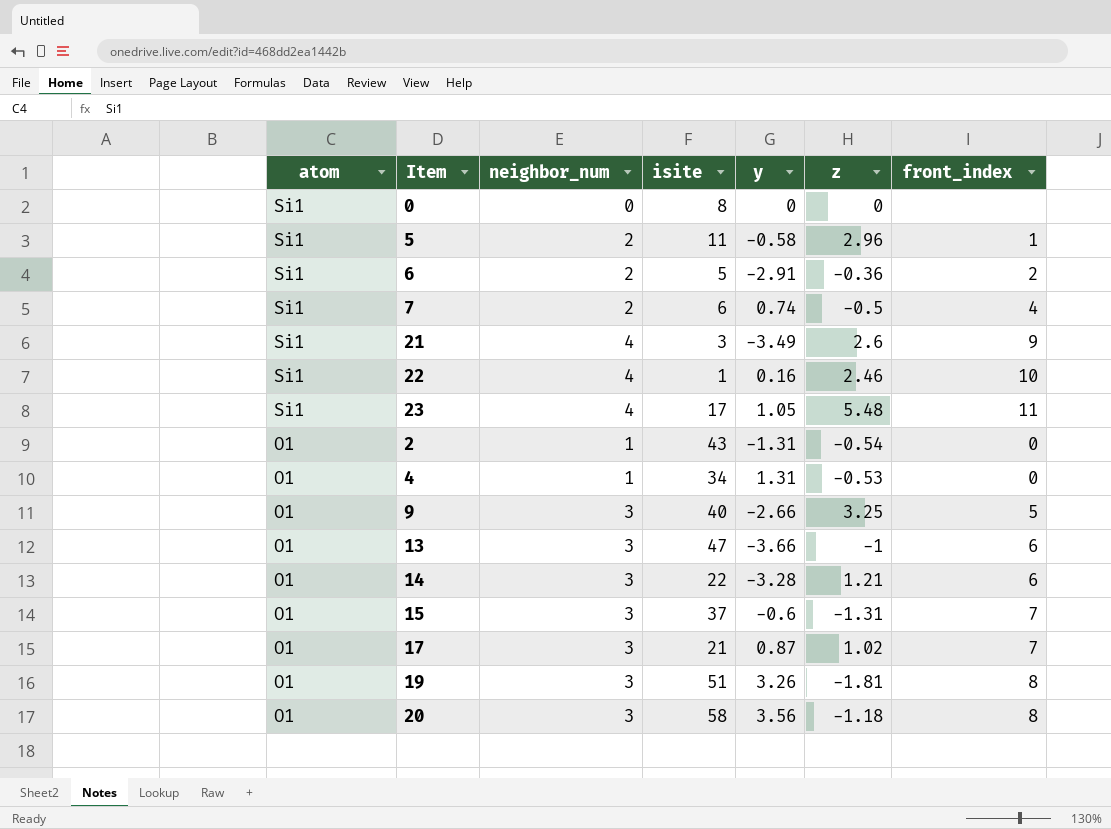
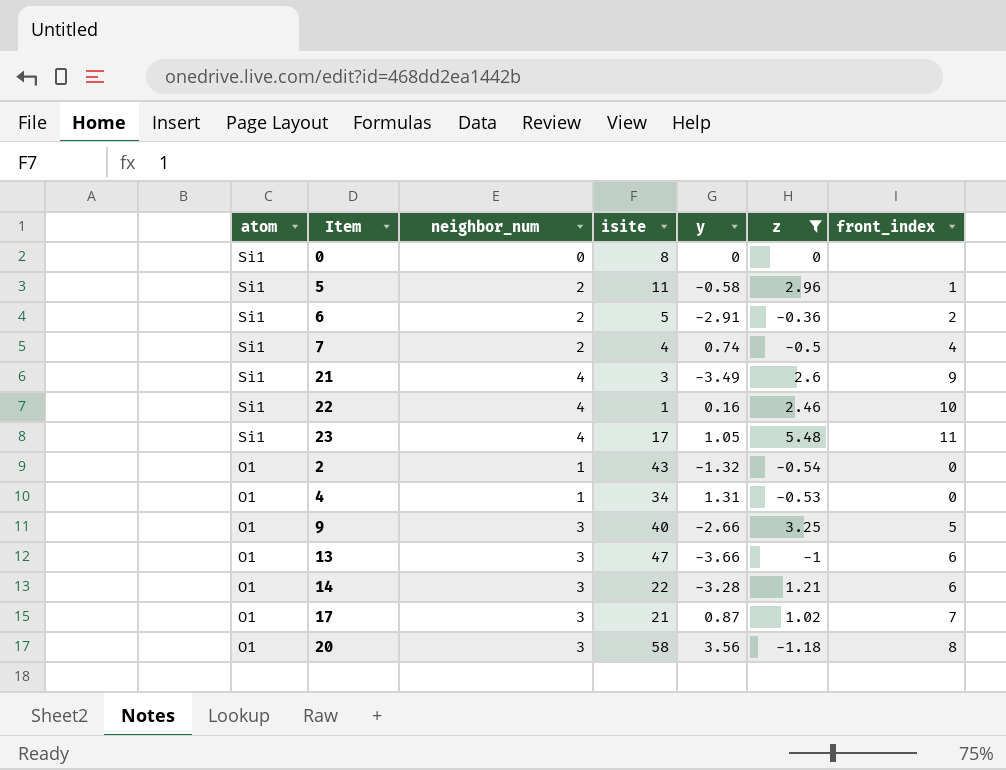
filter: none -> z >= -1.18
7 | isite: 6 -> 4
2 | y: -1.31 -> -1.32

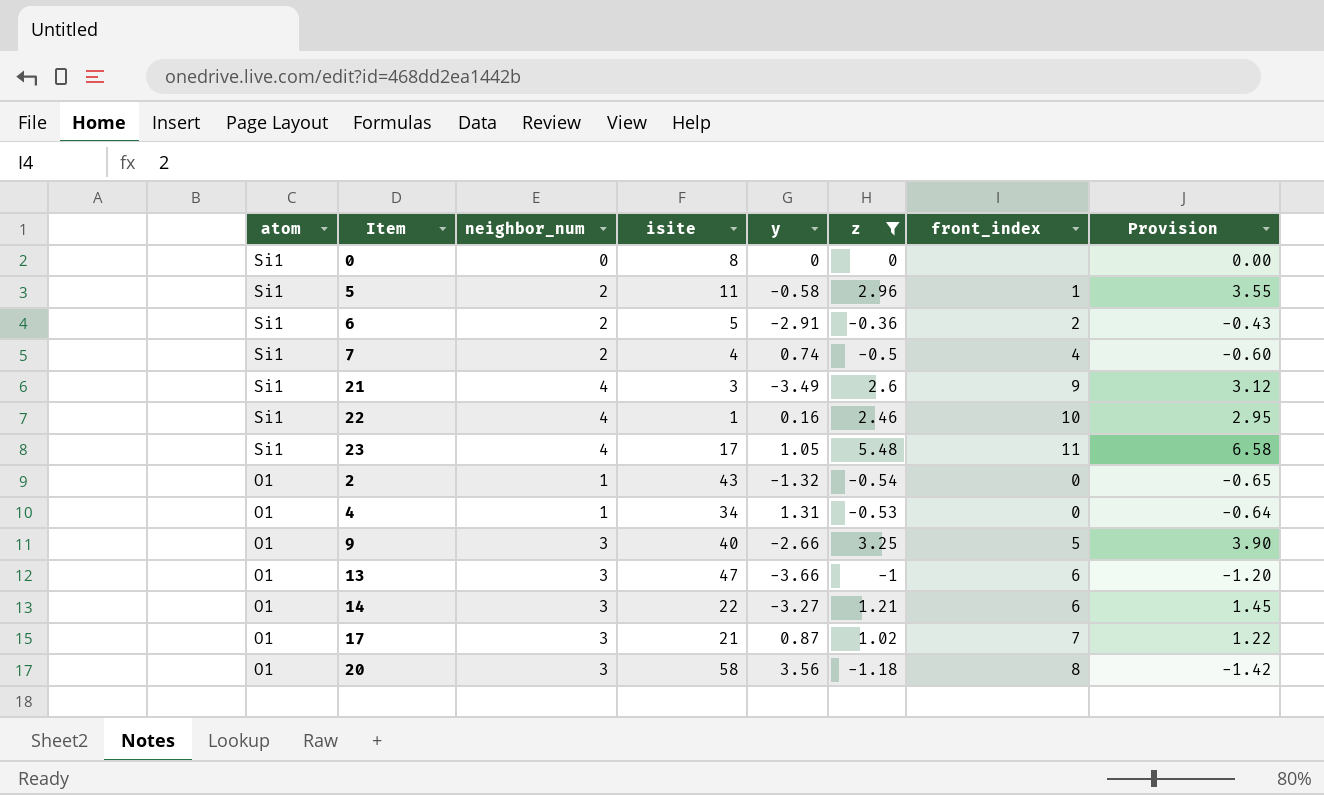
column Provision | formula: none -> [z] * 1.2
14 | y: -3.28 -> -3.27

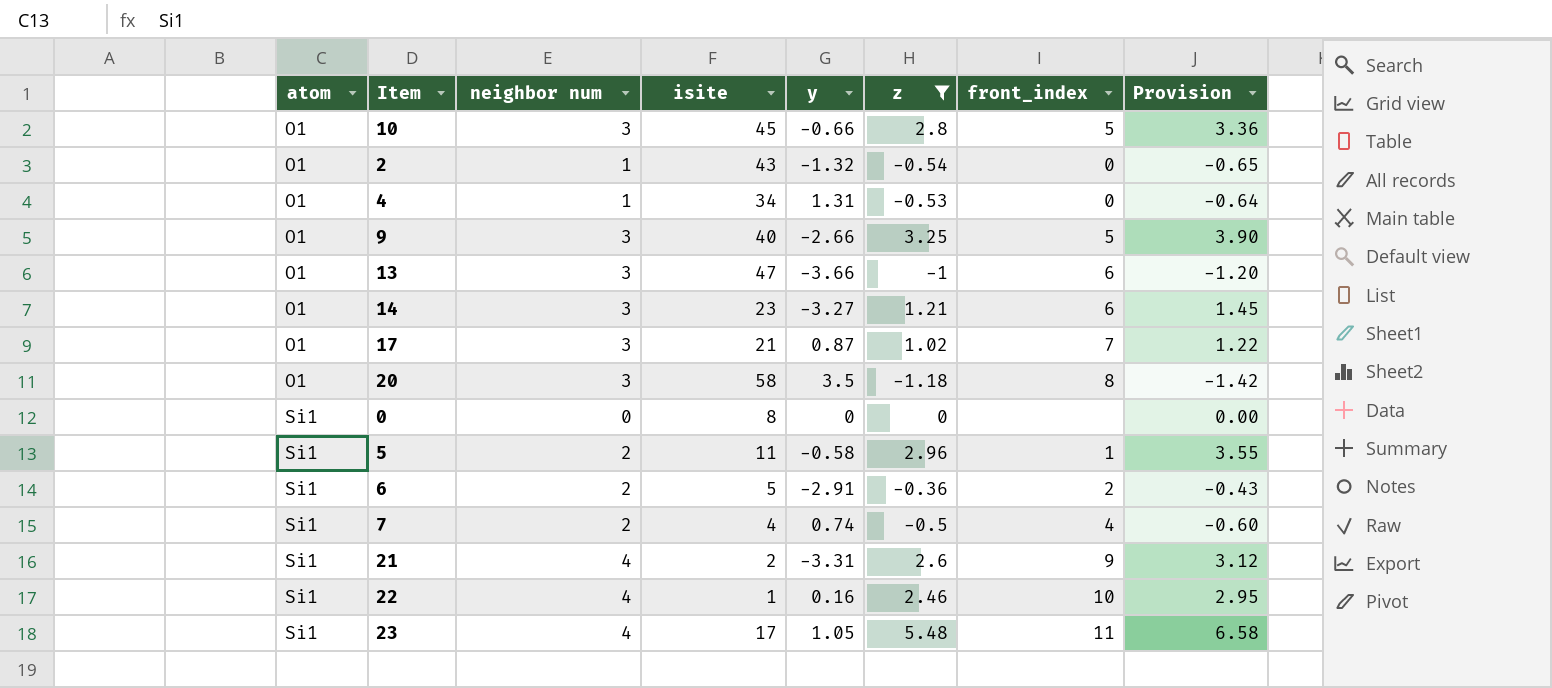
row order: atom descending -> atom ascending
column name: neighbor_num -> neighbor num
row 10: none -> O1 | 3 | 45 | -0.66 | 2.8 | 5 | 3.36
14 | isite: 22 -> 23
20 | y: 3.56 -> 3.5
21 | isite: 3 -> 2
21 | y: -3.49 -> -3.31

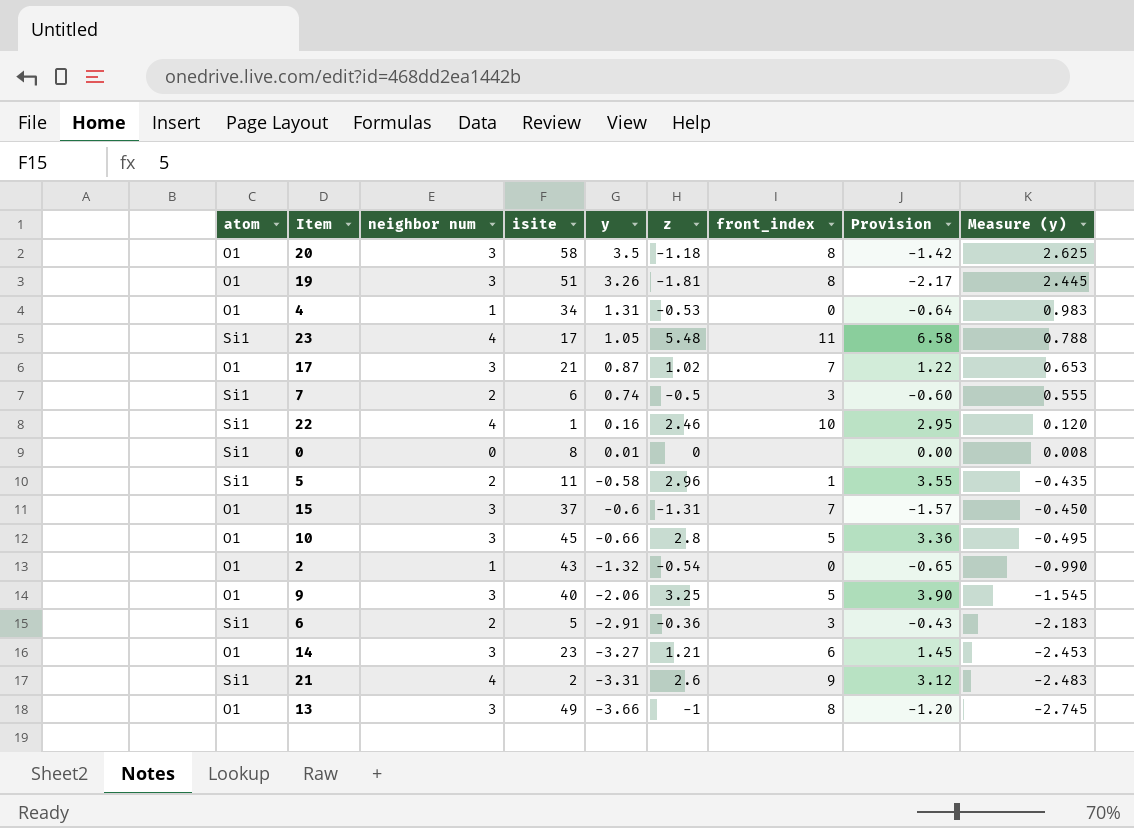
filter: z >= -1.18 -> none
row order: atom ascending -> y descending
column Measure (y) | formula: none -> [y] * 0.75
7 | isite: 4 -> 6
7 | front_index: 4 -> 3
0 | y: 0 -> 0.01
9 | y: -2.66 -> -2.06
6 | front_index: 2 -> 3
13 | isite: 47 -> 49
13 | front_index: 6 -> 8

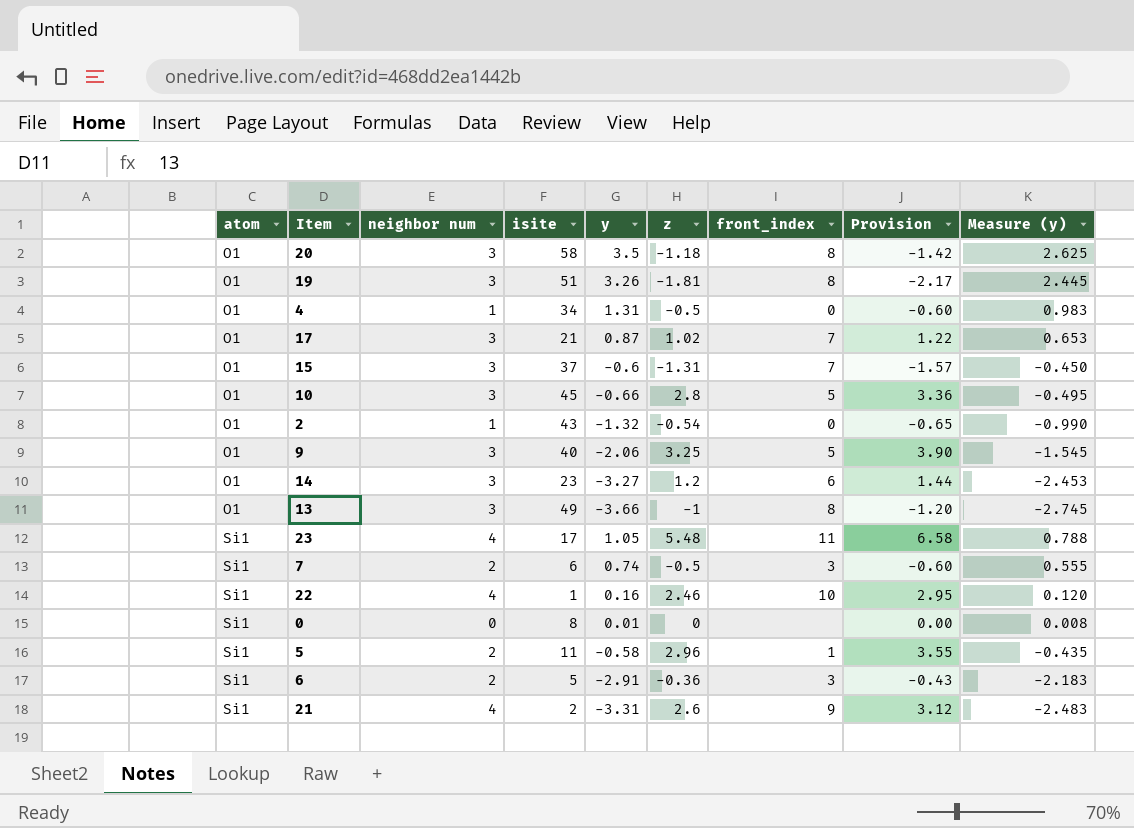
row order: y descending -> atom ascending
4 | z: -0.53 -> -0.5
4 | Provision: -0.64 -> -0.60
14 | z: 1.21 -> 1.2
14 | Provision: 1.45 -> 1.44

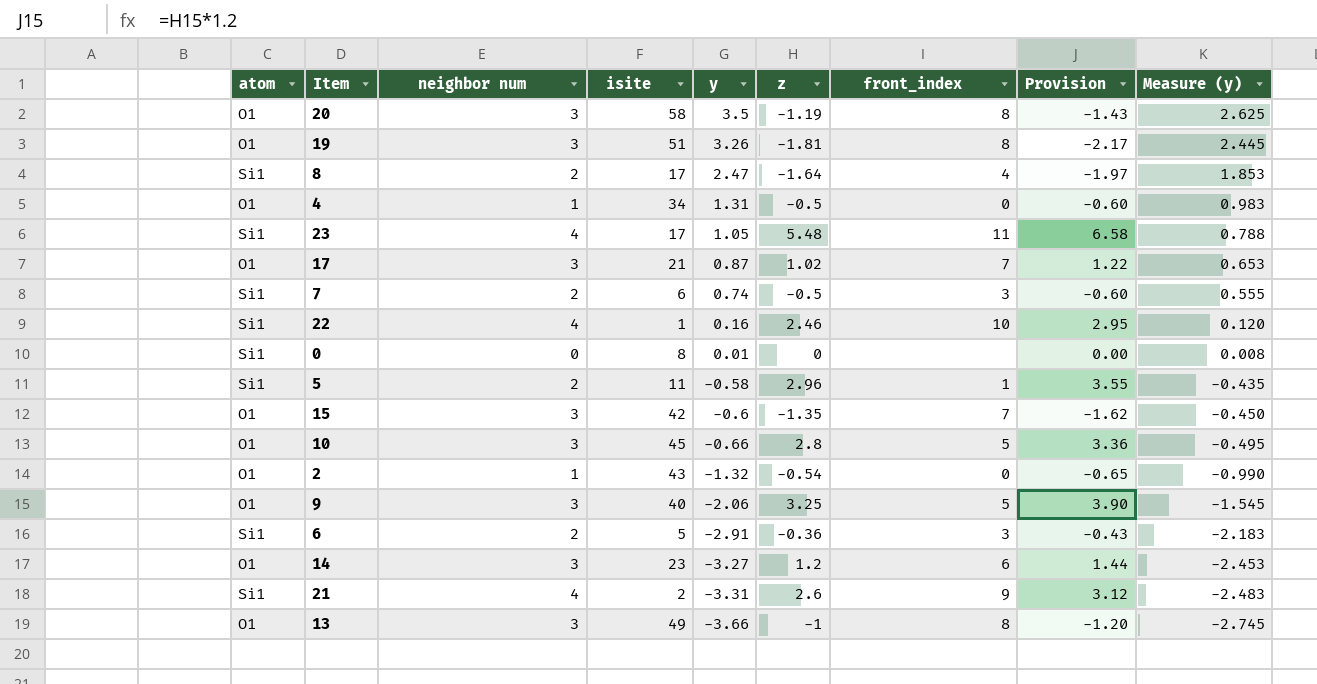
row order: atom ascending -> y descending
20 | z: -1.18 -> -1.19
20 | Provision: -1.42 -> -1.43
row 8: none -> Si1 | 2 | 17 | 2.47 | -1.64 | 4 | -1.97 | 1.853
15 | isite: 37 -> 42
15 | z: -1.31 -> -1.35
15 | Provision: -1.57 -> -1.62

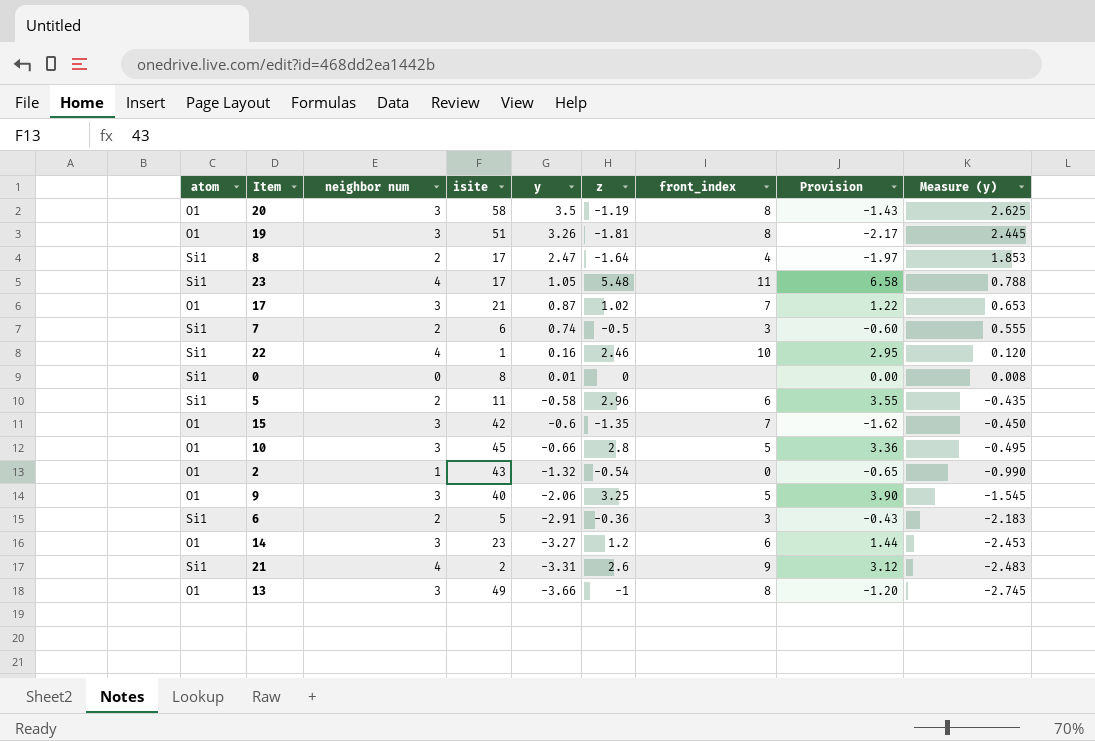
row 4: O1 | 1 | 34 | 1.31 | -0.5 | 0 | -0.60 | 0.983 -> none
5 | front_index: 1 -> 6

